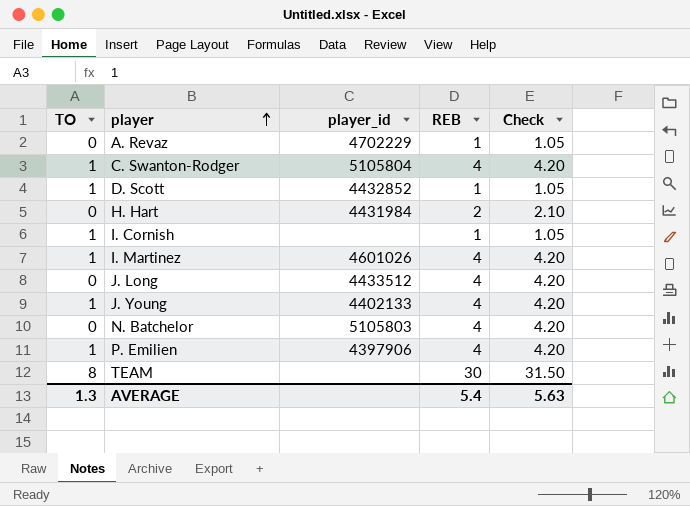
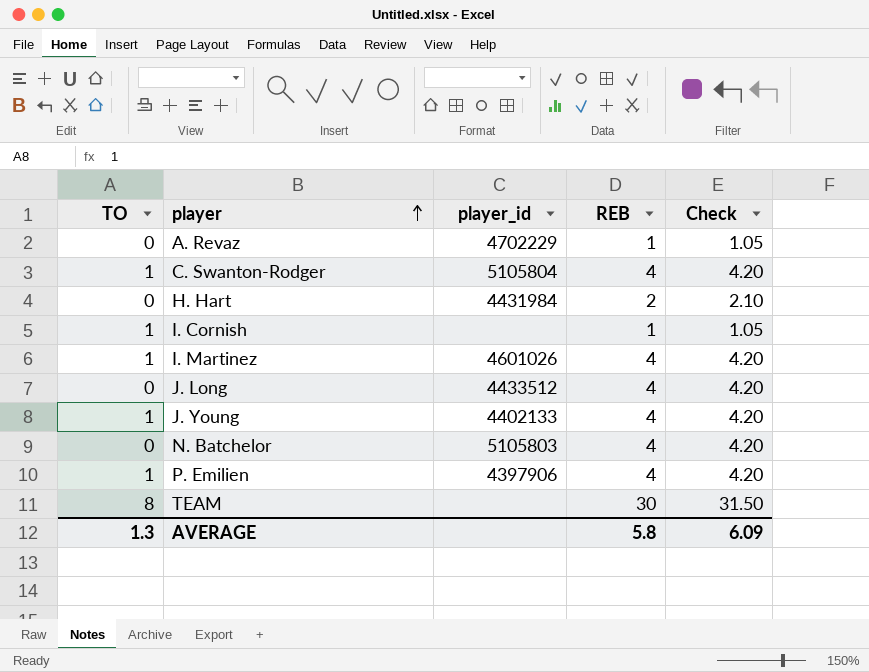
row D. Scott: 1 | 4432852 | 1 | 1.05 -> none
AVERAGE | REB: 5.4 -> 5.8
AVERAGE | Check: 5.63 -> 6.09

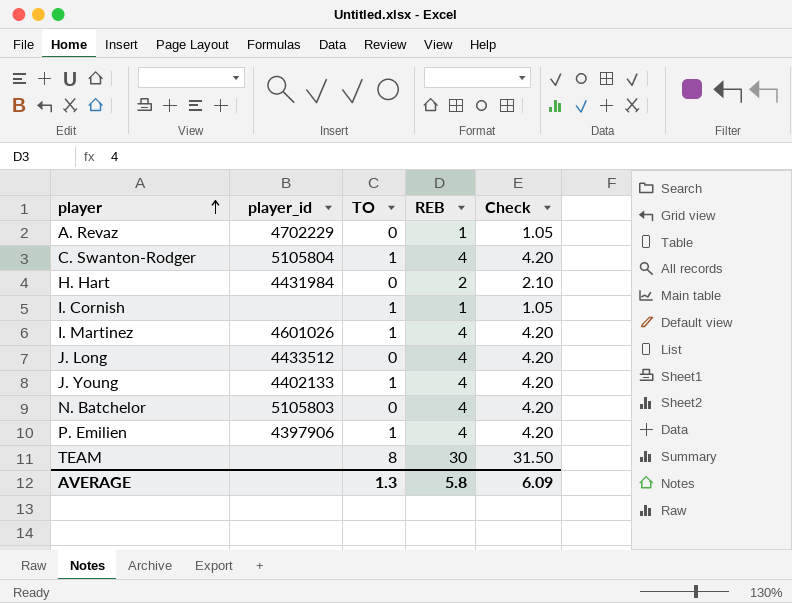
column TO | position: 1 -> 3

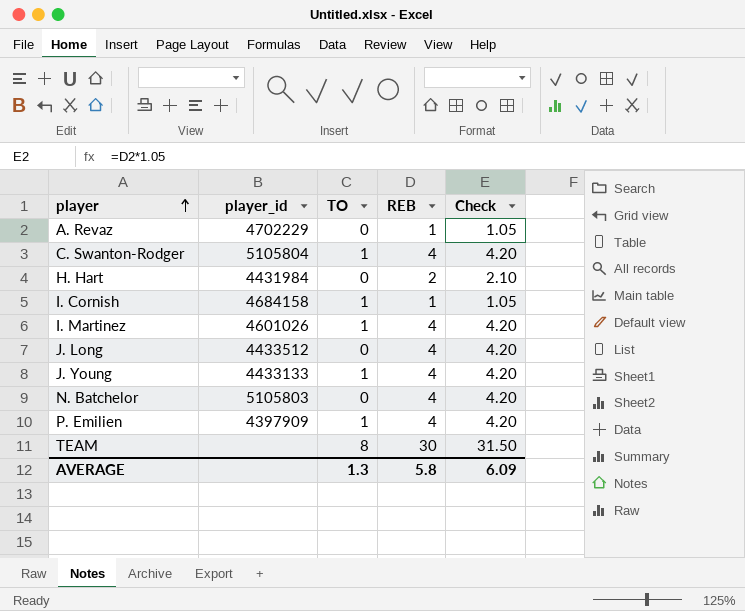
I. Cornish | player_id: none -> 4684158
J. Young | player_id: 4402133 -> 4433133
P. Emilien | player_id: 4397906 -> 4397909

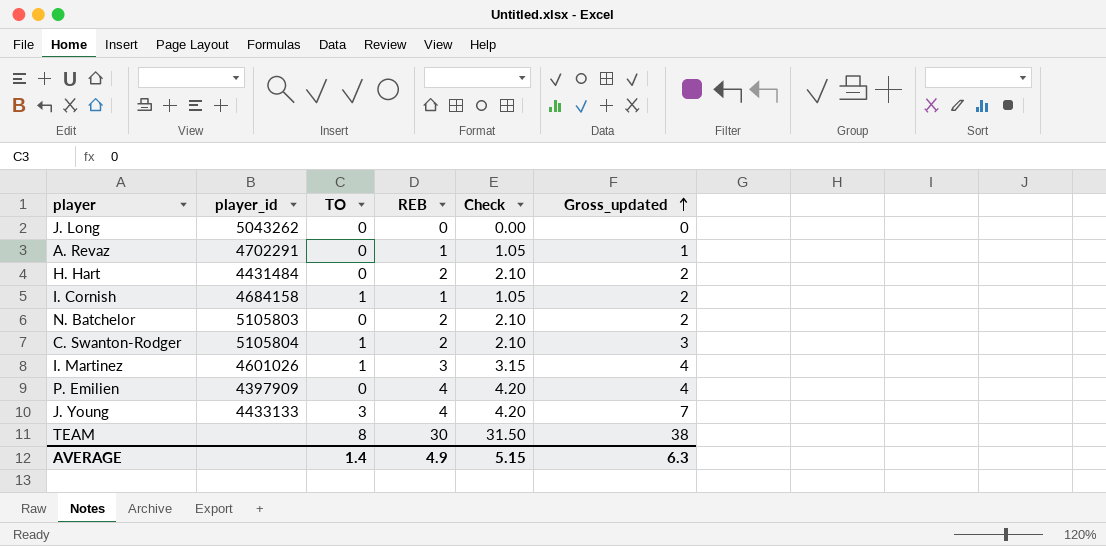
row order: player ascending -> Gross_updated ascending
column Gross_updated | formula: none -> [TO] + [REB]
J. Long | player_id: 4433512 -> 5043262
J. Long | REB: 4 -> 0
J. Long | Check: 4.20 -> 0.00
A. Revaz | player_id: 4702229 -> 4702291
H. Hart | player_id: 4431984 -> 4431484
N. Batchelor | REB: 4 -> 2
N. Batchelor | Check: 4.20 -> 2.10
C. Swanton-Rodger | REB: 4 -> 2
C. Swanton-Rodger | Check: 4.20 -> 2.10
I. Martinez | REB: 4 -> 3
I. Martinez | Check: 4.20 -> 3.15
P. Emilien | TO: 1 -> 0
J. Young | TO: 1 -> 3
AVERAGE | TO: 1.3 -> 1.4
AVERAGE | REB: 5.8 -> 4.9
AVERAGE | Check: 6.09 -> 5.15

